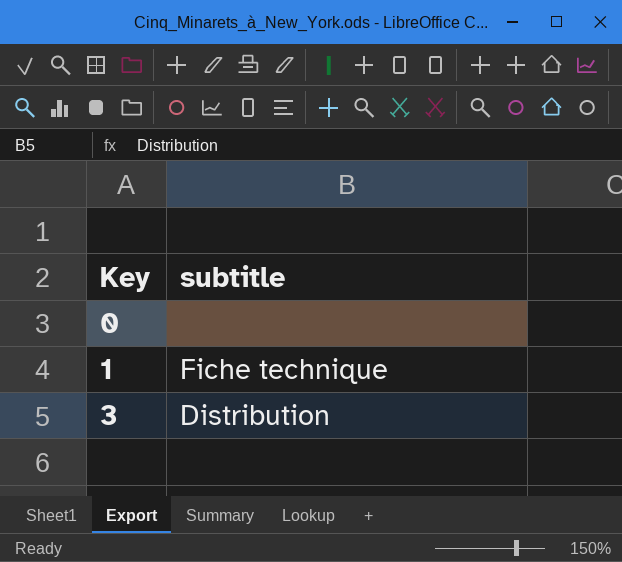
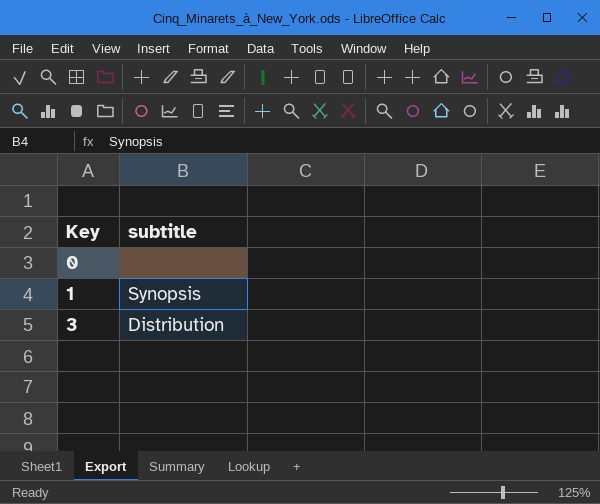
1 | subtitle: Fiche technique -> Synopsis

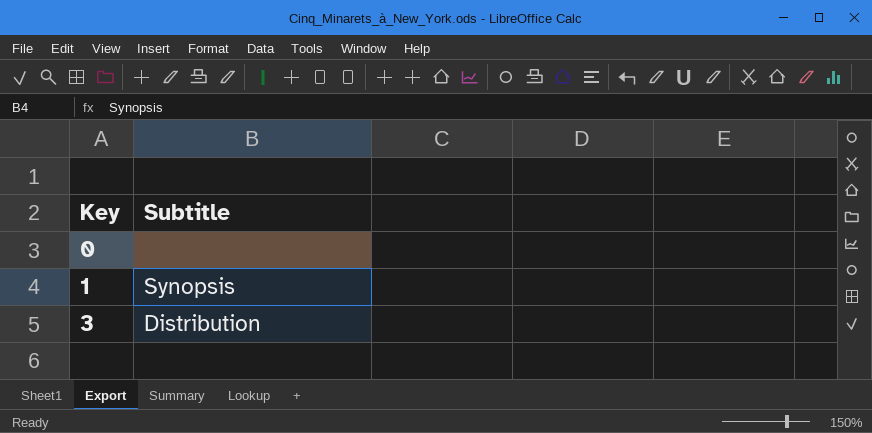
column name: subtitle -> Subtitle

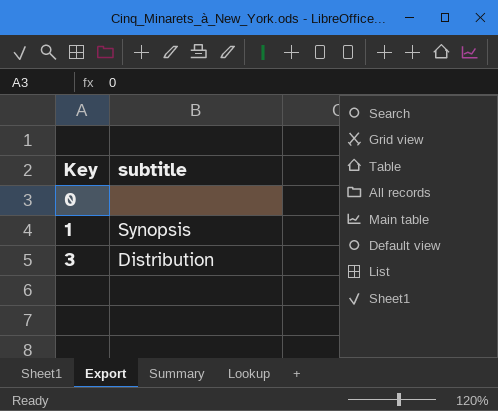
column name: Subtitle -> subtitle

